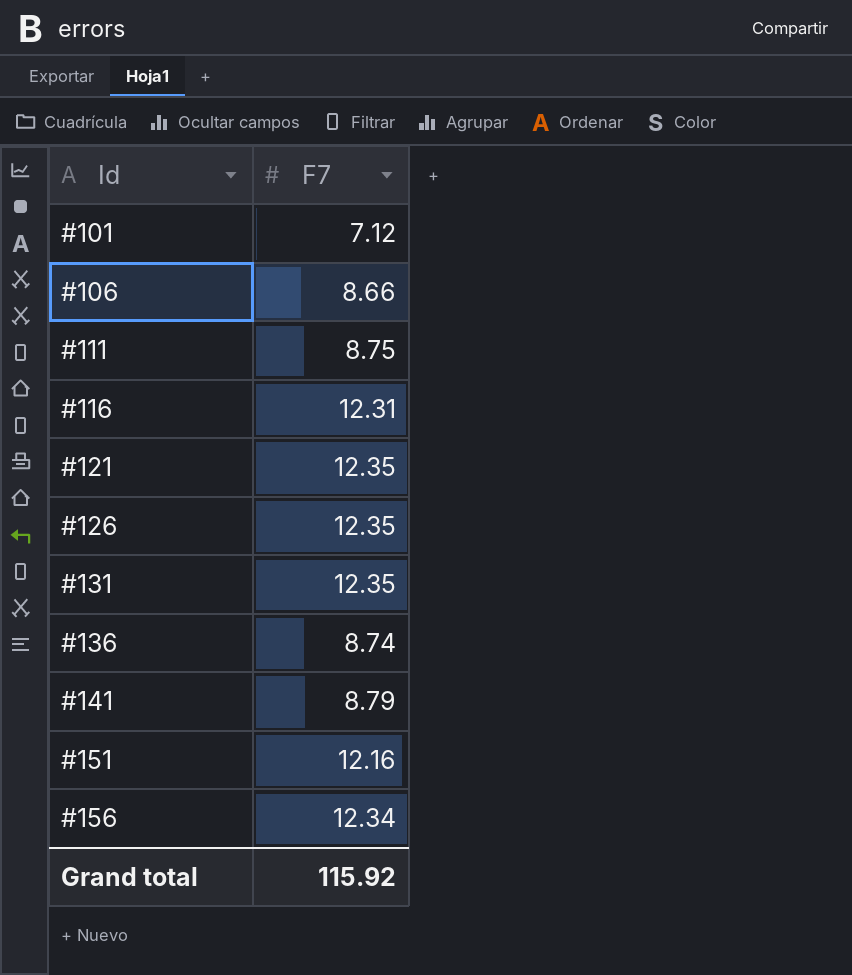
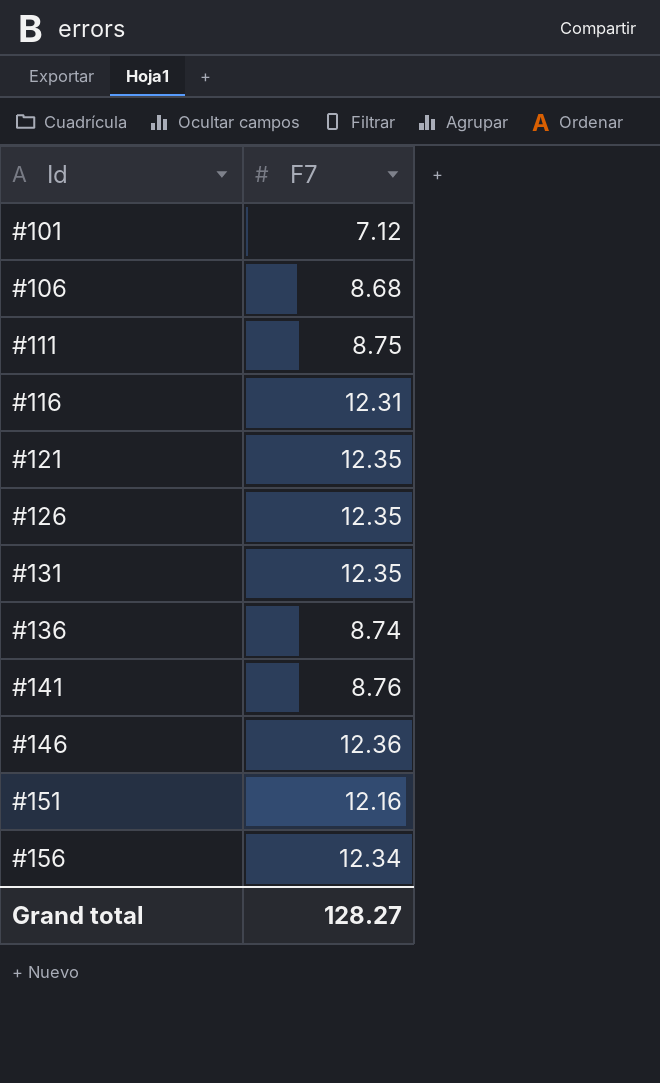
#106 | F7: 8.66 -> 8.68
#141 | F7: 8.79 -> 8.76
row #146: none -> 12.36
Grand total | F7: 115.92 -> 128.27

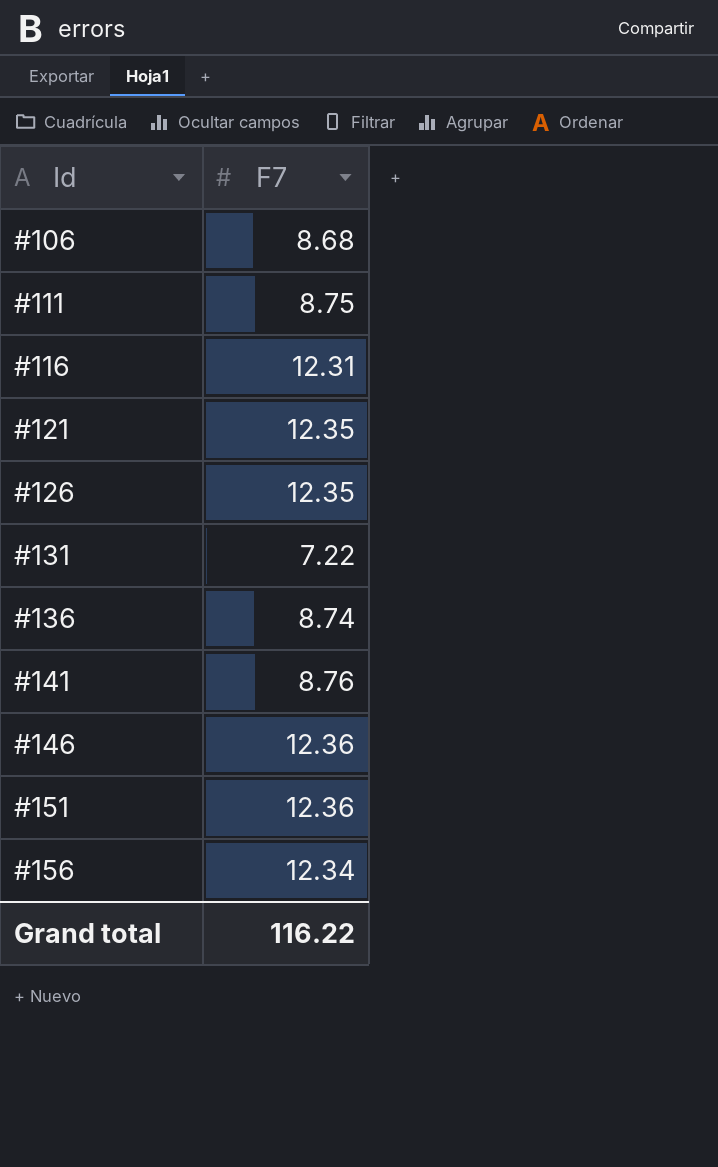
row #101: 7.12 -> none
#131 | F7: 12.35 -> 7.22
#151 | F7: 12.16 -> 12.36
Grand total | F7: 128.27 -> 116.22

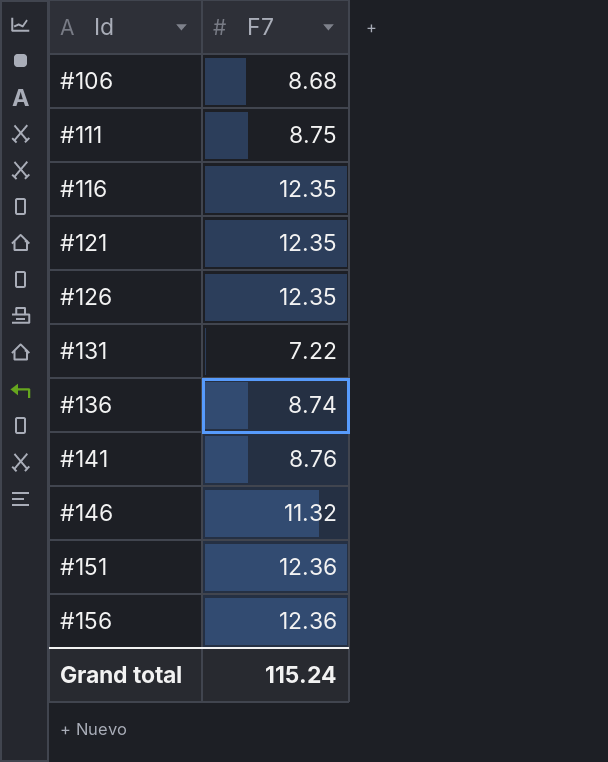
#116 | F7: 12.31 -> 12.35
#146 | F7: 12.36 -> 11.32
#156 | F7: 12.34 -> 12.36
Grand total | F7: 116.22 -> 115.24

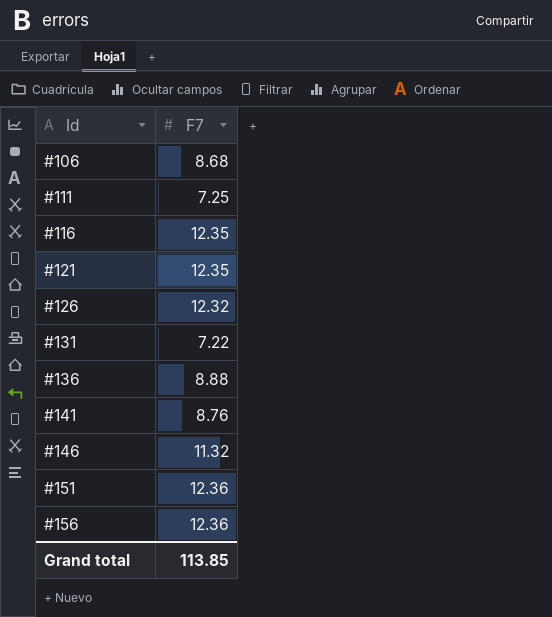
#111 | F7: 8.75 -> 7.25
#126 | F7: 12.35 -> 12.32
#136 | F7: 8.74 -> 8.88
Grand total | F7: 115.24 -> 113.85

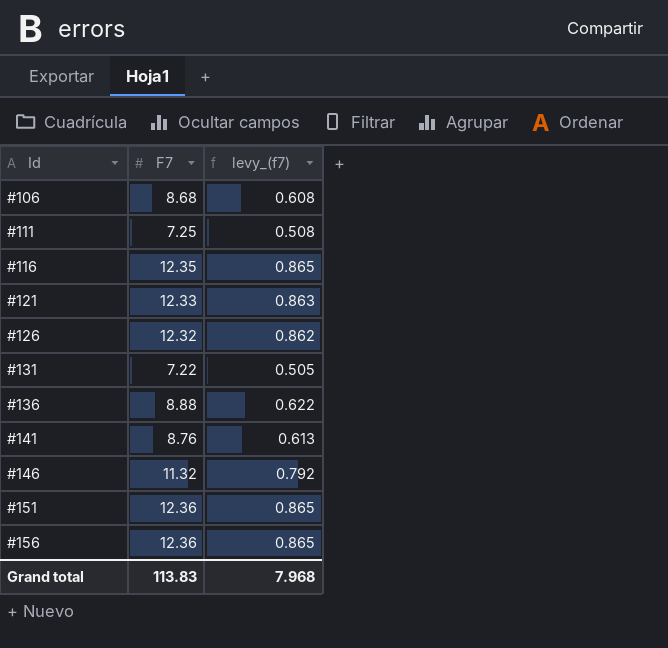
column levy_(f7) | formula: none -> [F7] * 0.07
#121 | F7: 12.35 -> 12.33
Grand total | F7: 113.85 -> 113.83

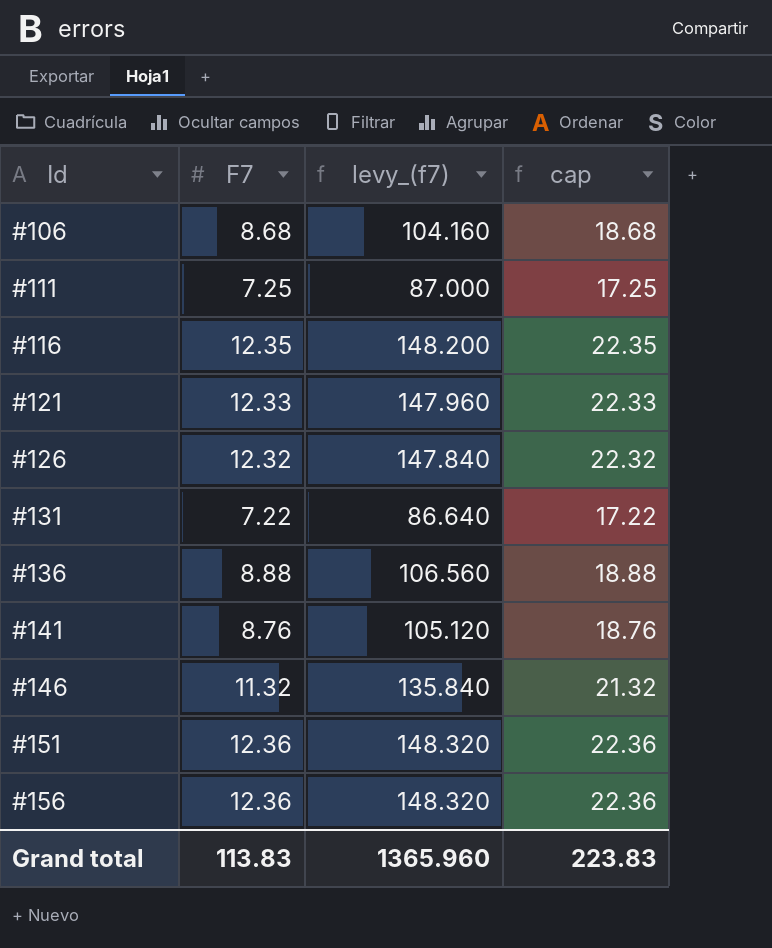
column levy_(f7) | formula: [F7] * 0.07 -> [F7] * 12
column cap | formula: none -> [F7] + 10
Grand total | levy_(f7): 7.968 -> 1365.960

